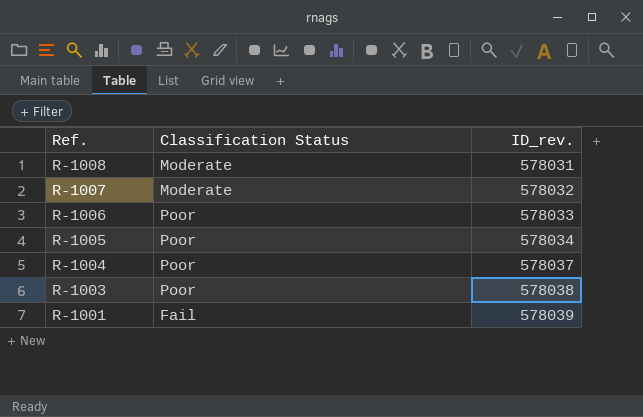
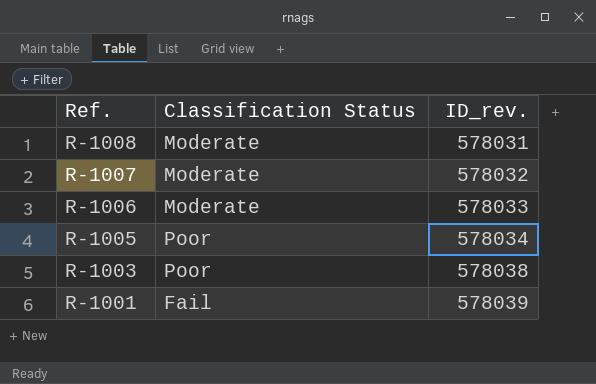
row R-1004: Poor | 578037 -> none
R-1006 | Classification Status: Poor -> Moderate

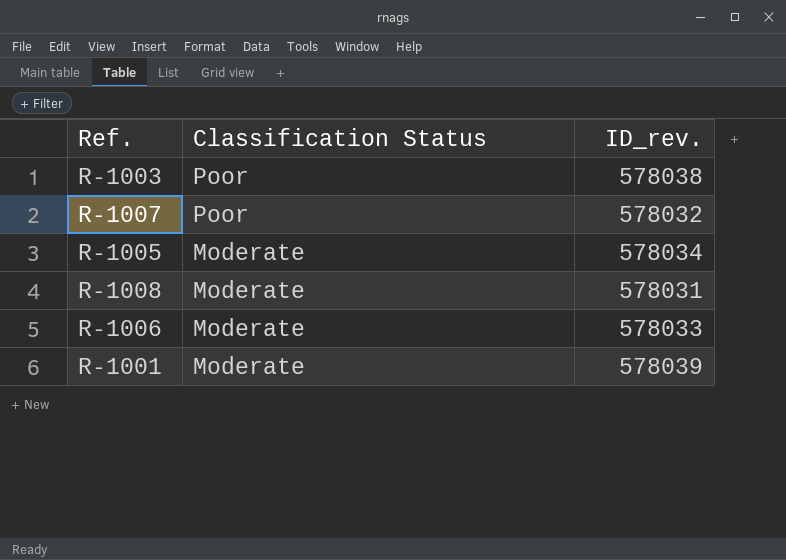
row order: Ref. descending -> Classification Status descending
R-1007 | Classification Status: Moderate -> Poor
R-1005 | Classification Status: Poor -> Moderate
R-1001 | Classification Status: Fail -> Moderate

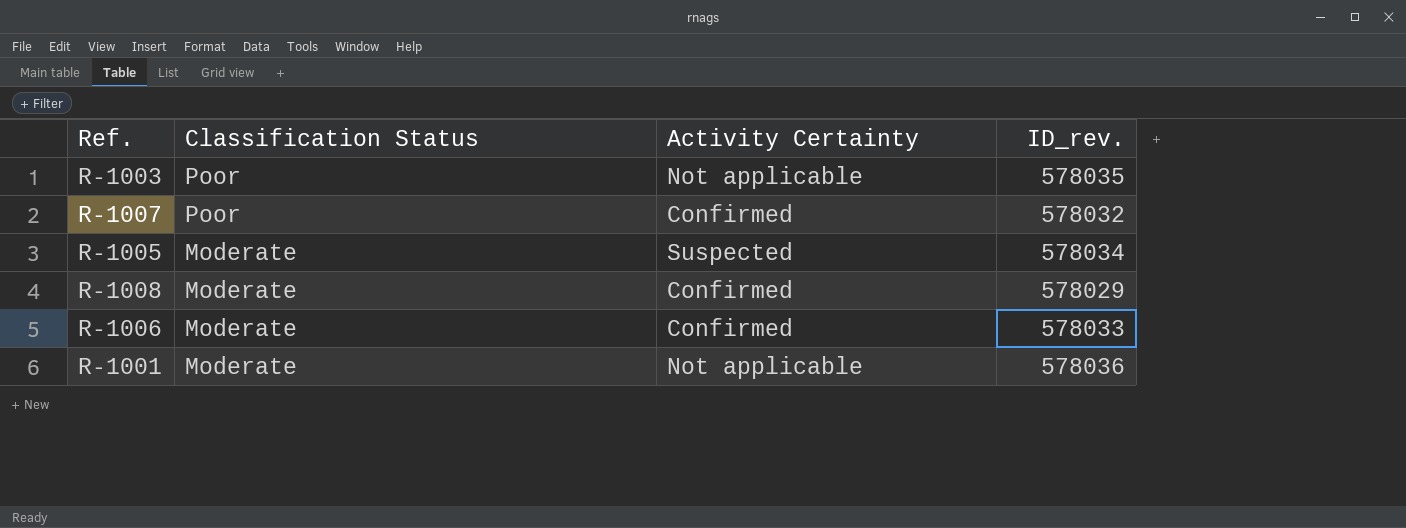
column Activity Certainty | position: none -> 3
R-1003 | ID_rev.: 578038 -> 578035
R-1008 | ID_rev.: 578031 -> 578029
R-1001 | ID_rev.: 578039 -> 578036

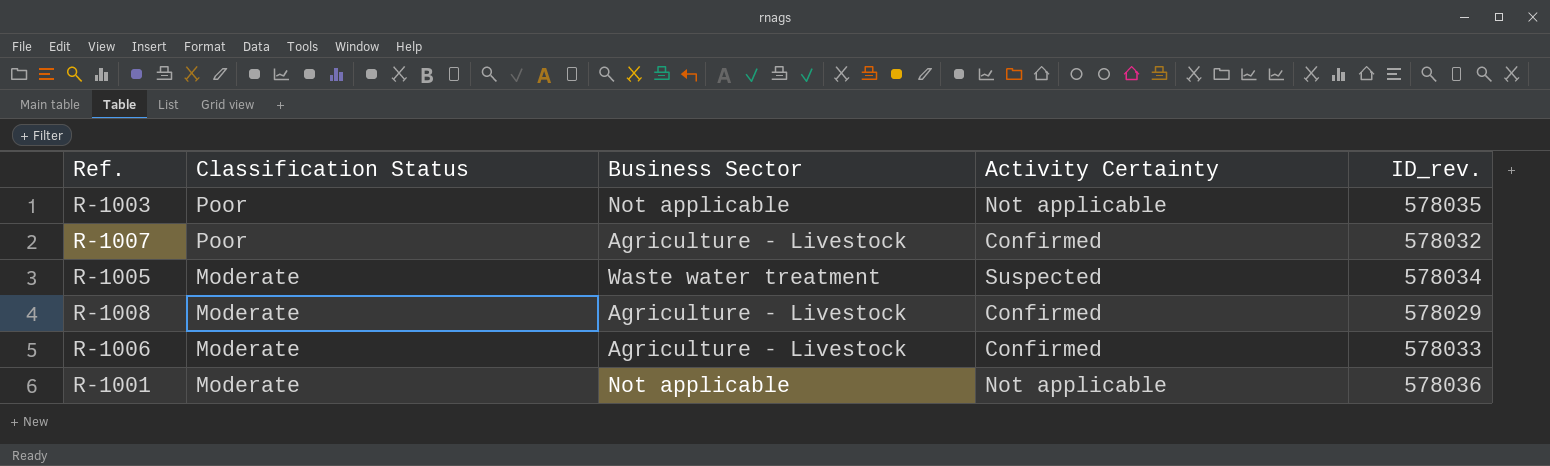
column Business Sector | position: none -> 3

